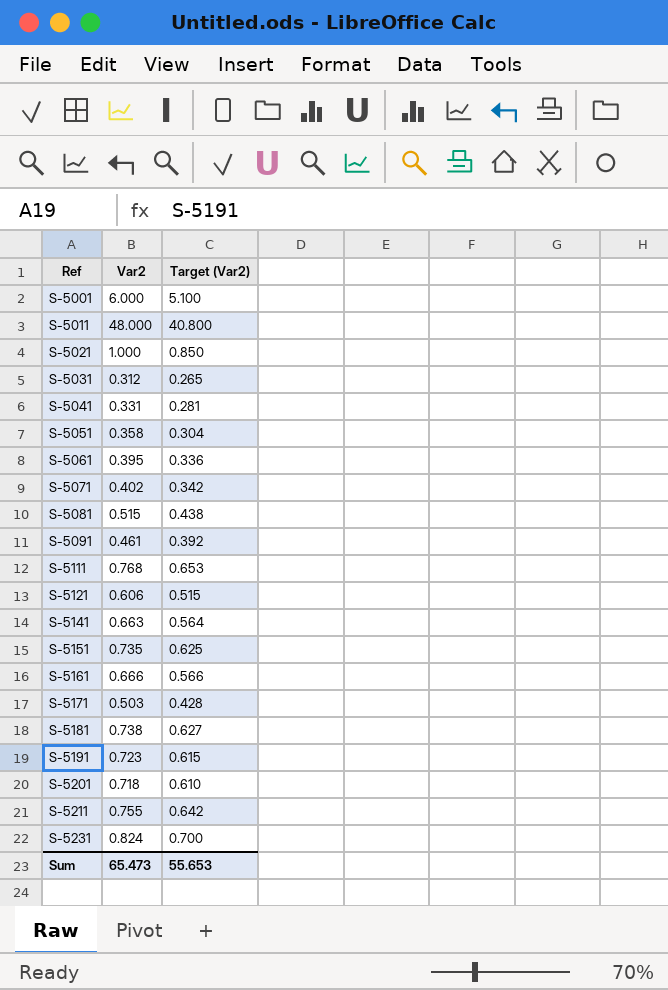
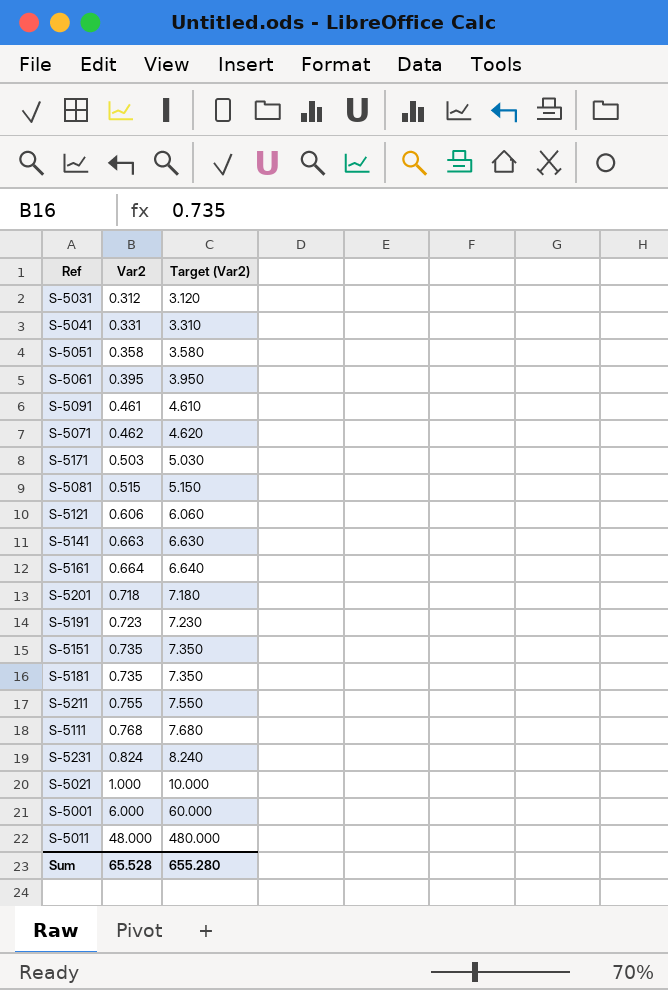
row order: Ref ascending -> Var2 ascending
column Target (Var2) | formula: [Var2] * 0.85 -> [Var2] * 10
S-5071 | Var2: 0.402 -> 0.462
S-5161 | Var2: 0.666 -> 0.664
S-5181 | Var2: 0.738 -> 0.735
Sum | Var2: 65.473 -> 65.528
Sum | Target (Var2): 55.653 -> 655.280

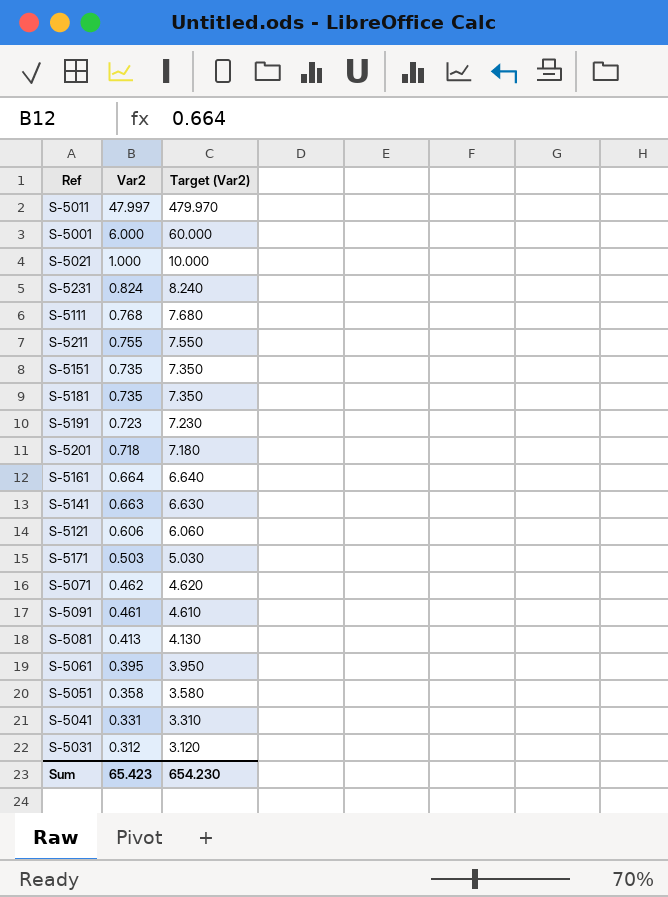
row order: Var2 ascending -> Var2 descending
S-5011 | Var2: 48.000 -> 47.997
S-5011 | Target (Var2): 480.000 -> 479.970
S-5081 | Var2: 0.515 -> 0.413
S-5081 | Target (Var2): 5.150 -> 4.130
Sum | Var2: 65.528 -> 65.423
Sum | Target (Var2): 655.280 -> 654.230

